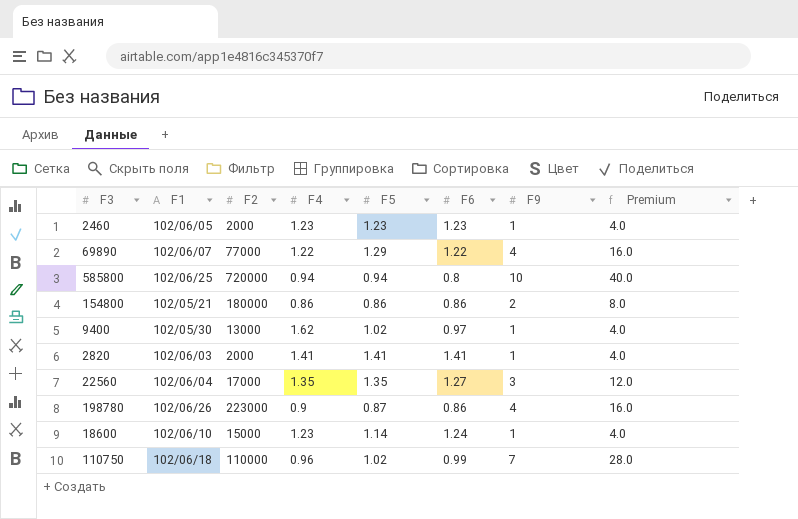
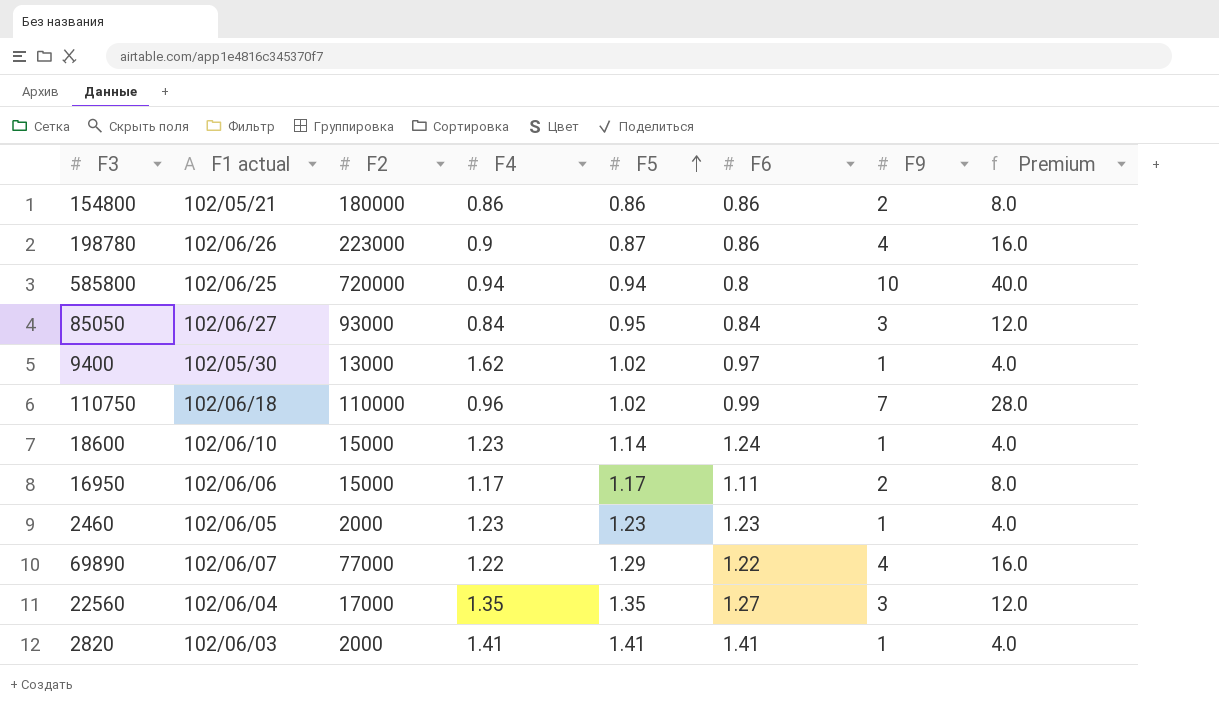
row order: none -> F5 ascending
column name: F1 -> F1 actual
row 85050: none -> 102/06/27 | 93000 | 0.84 | 0.95 | 0.84 | 3 | 12.0
row 16950: none -> 102/06/06 | 15000 | 1.17 | 1.17 | 1.11 | 2 | 8.0

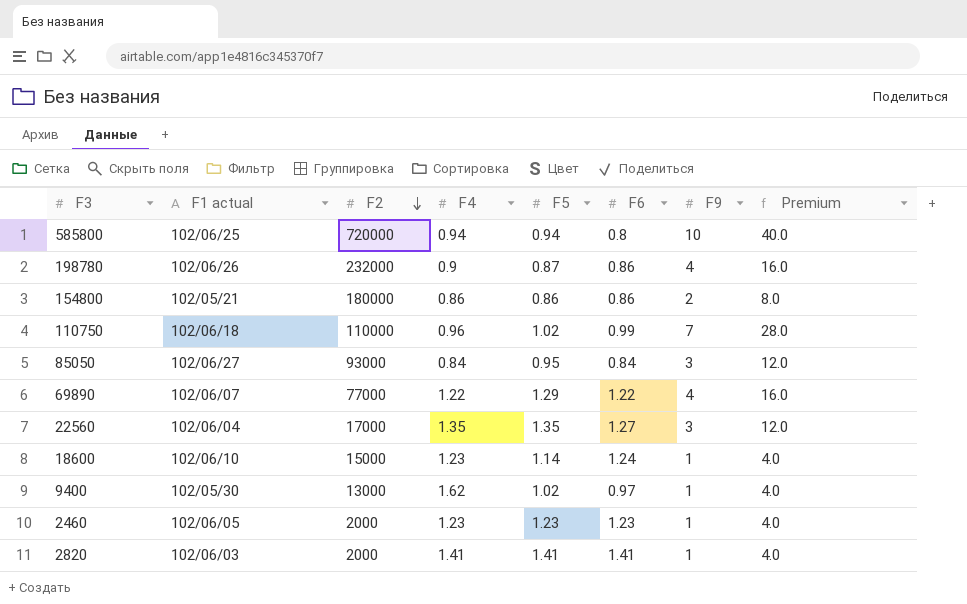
row order: F5 ascending -> F2 descending
row 16950: 102/06/06 | 15000 | 1.17 | 1.17 | 1.11 | 2 | 8.0 -> none
198780 | F2: 223000 -> 232000

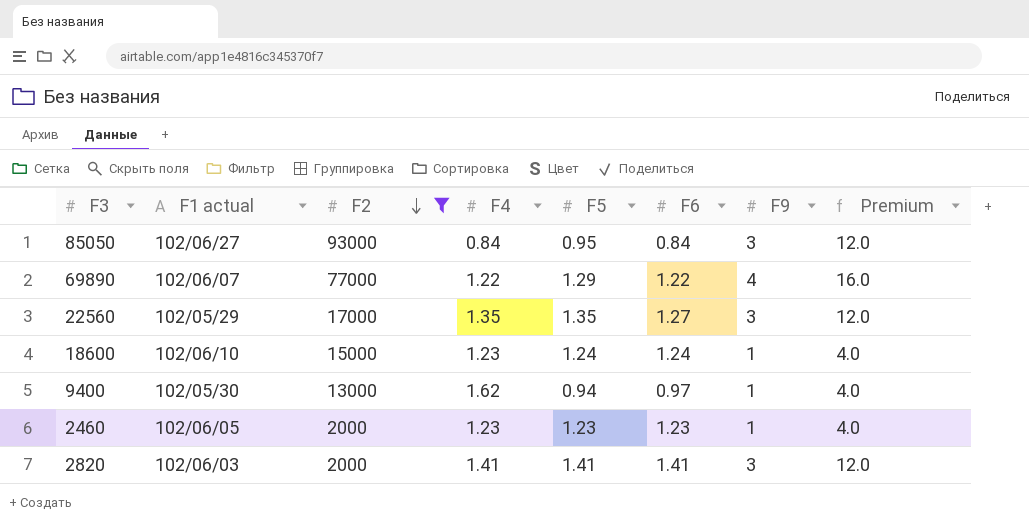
filter: none -> F2 <= 93000
22560 | F1 actual: 102/06/04 -> 102/05/29
18600 | F5: 1.14 -> 1.24
9400 | F5: 1.02 -> 0.94
2820 | F9: 1 -> 3
2820 | Premium: 4.0 -> 12.0

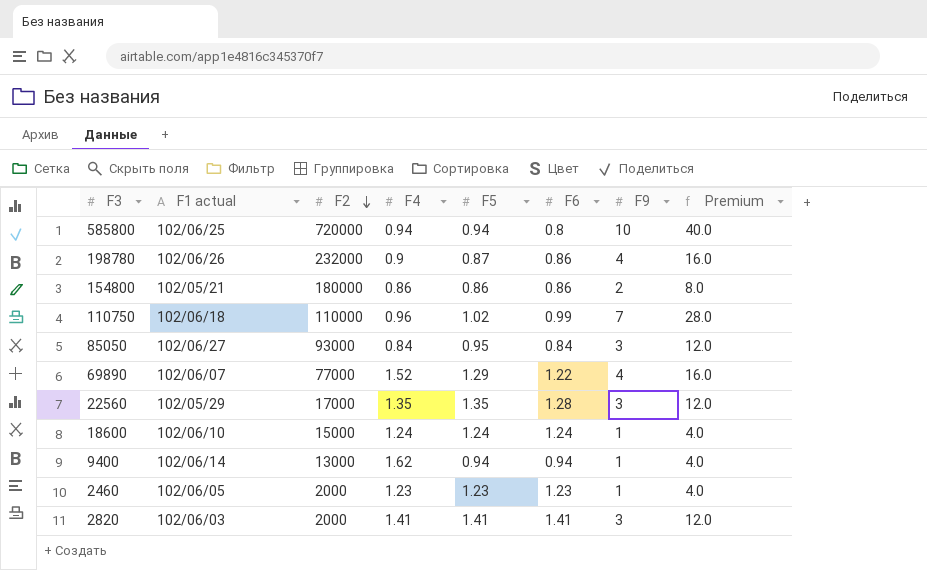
filter: F2 <= 93000 -> none
69890 | F4: 1.22 -> 1.52
22560 | F6: 1.27 -> 1.28
18600 | F4: 1.23 -> 1.24
9400 | F1 actual: 102/05/30 -> 102/06/14
9400 | F6: 0.97 -> 0.94

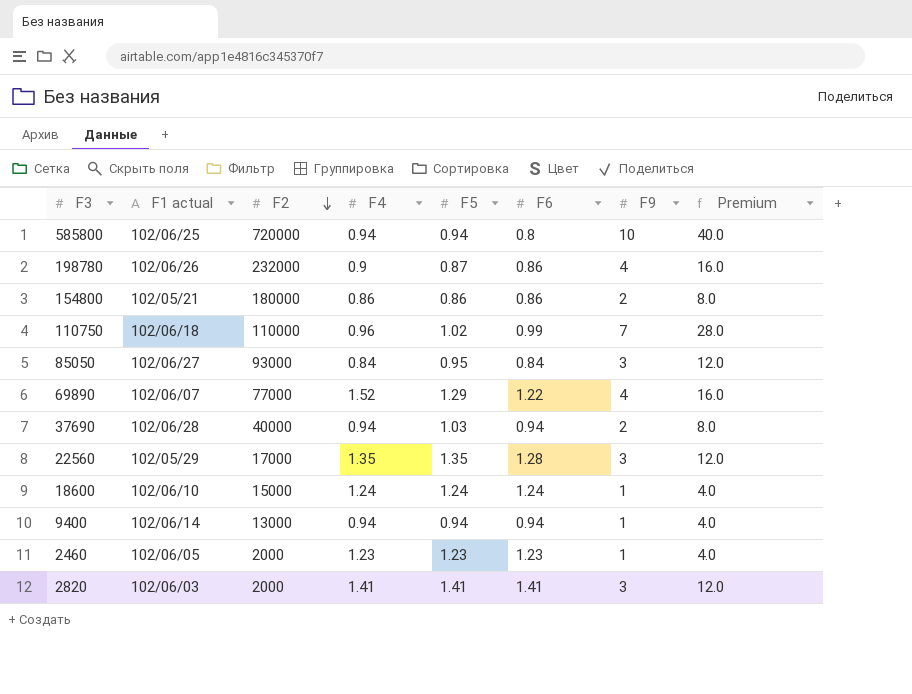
row 37690: none -> 102/06/28 | 40000 | 0.94 | 1.03 | 0.94 | 2 | 8.0
9400 | F4: 1.62 -> 0.94

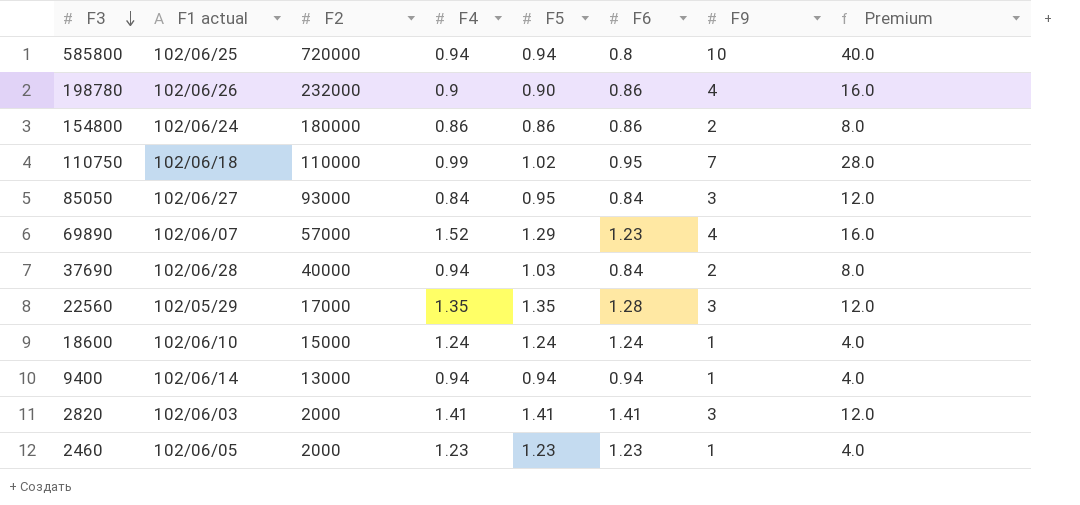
row order: F2 descending -> F3 descending
198780 | F5: 0.87 -> 0.90
154800 | F1 actual: 102/05/21 -> 102/06/24
110750 | F4: 0.96 -> 0.99
110750 | F6: 0.99 -> 0.95
69890 | F2: 77000 -> 57000
69890 | F6: 1.22 -> 1.23
37690 | F6: 0.94 -> 0.84

